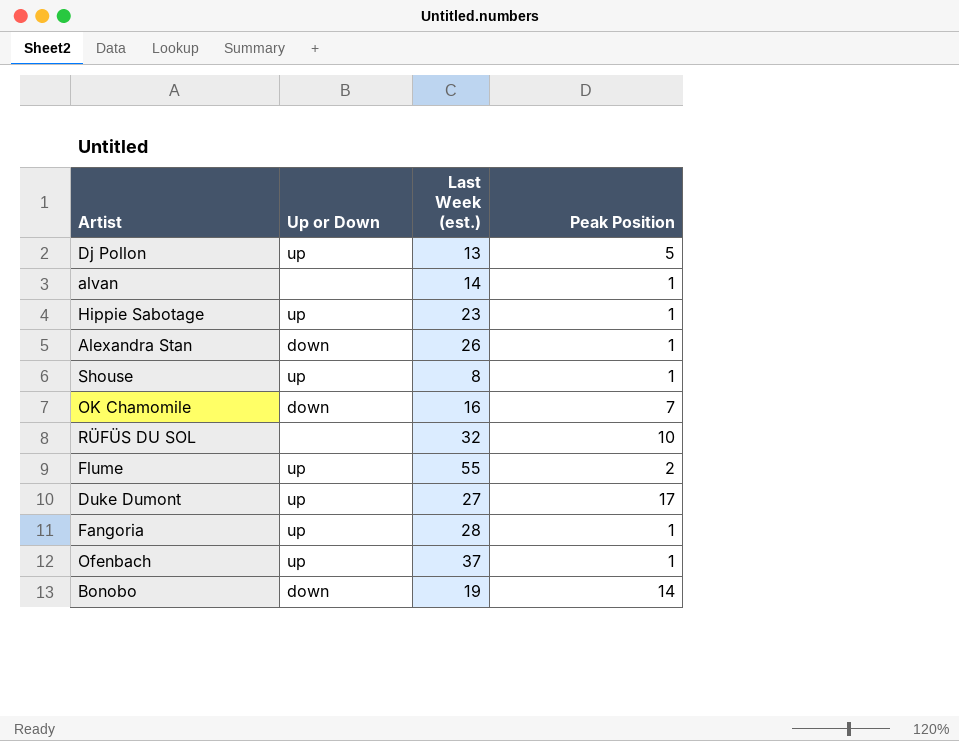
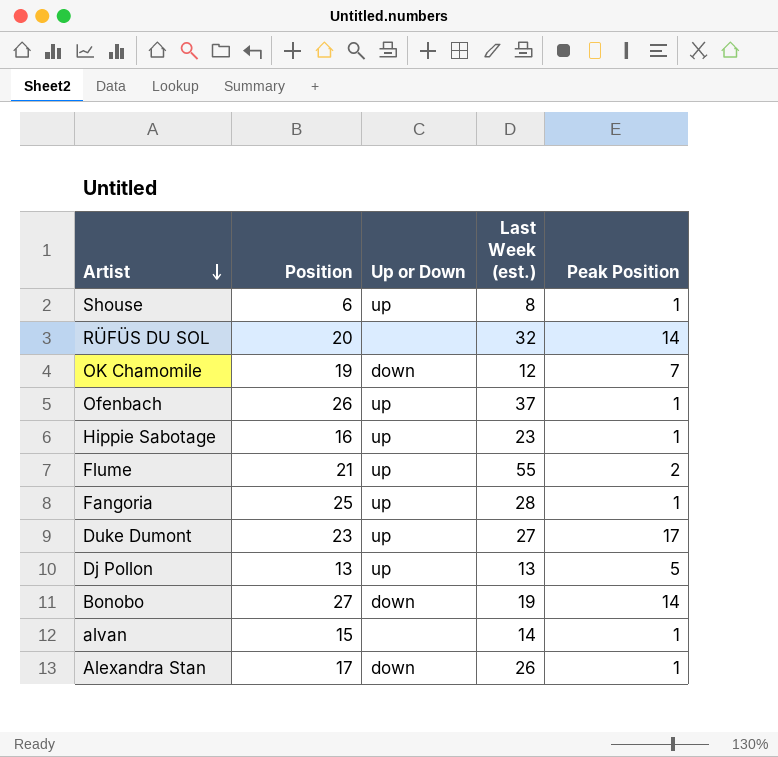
row order: none -> Artist descending
column Position | position: none -> 2
RÜFÜS DU SOL | Peak Position: 10 -> 14
OK Chamomile | Last Week (est.): 16 -> 12

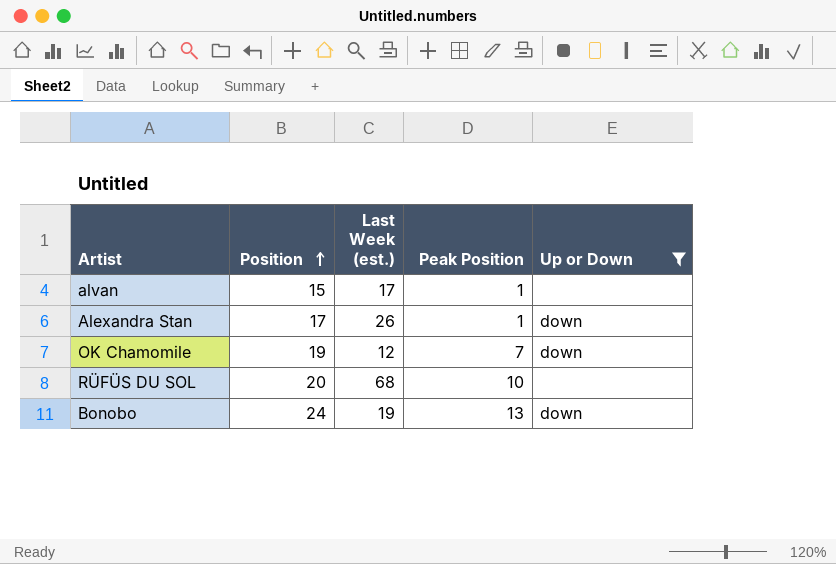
filter: none -> Up or Down != up
row order: Artist descending -> Position ascending
column Up or Down | position: 3 -> 5
alvan | Last Week (est.): 14 -> 17
RÜFÜS DU SOL | Last Week (est.): 32 -> 68
RÜFÜS DU SOL | Peak Position: 14 -> 10
Bonobo | Position: 27 -> 24
Bonobo | Peak Position: 14 -> 13

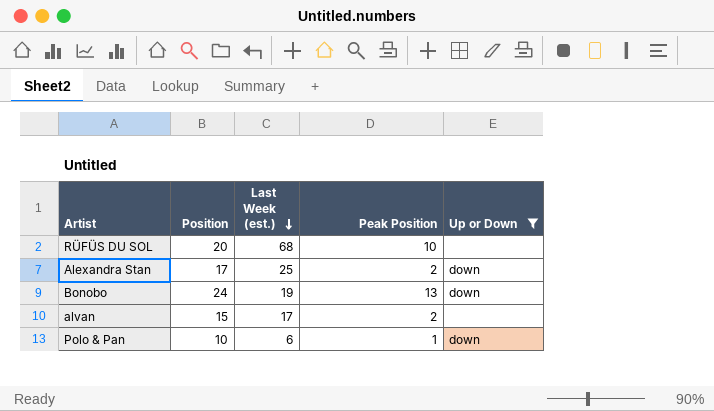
row order: Position ascending -> Last Week (est.) descending
row OK Chamomile: 19 | 12 | 7 | down -> none
Alexandra Stan | Last Week (est.): 26 -> 25
Alexandra Stan | Peak Position: 1 -> 2
alvan | Peak Position: 1 -> 2
row Polo & Pan: none -> 10 | 6 | 1 | down

